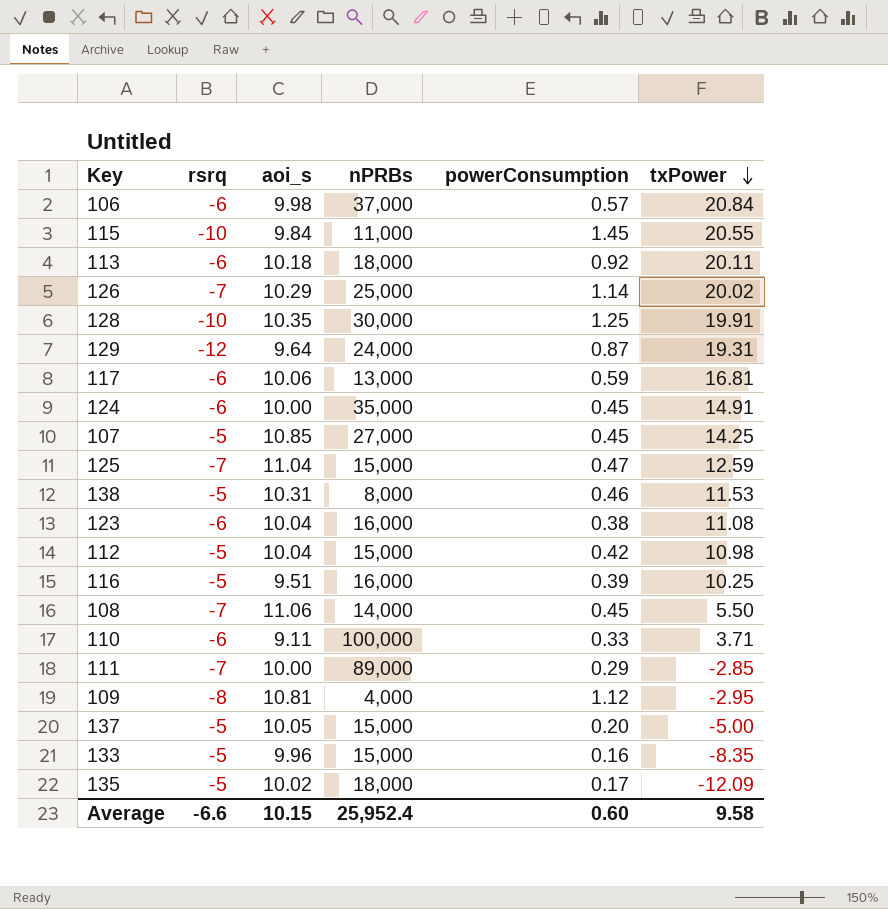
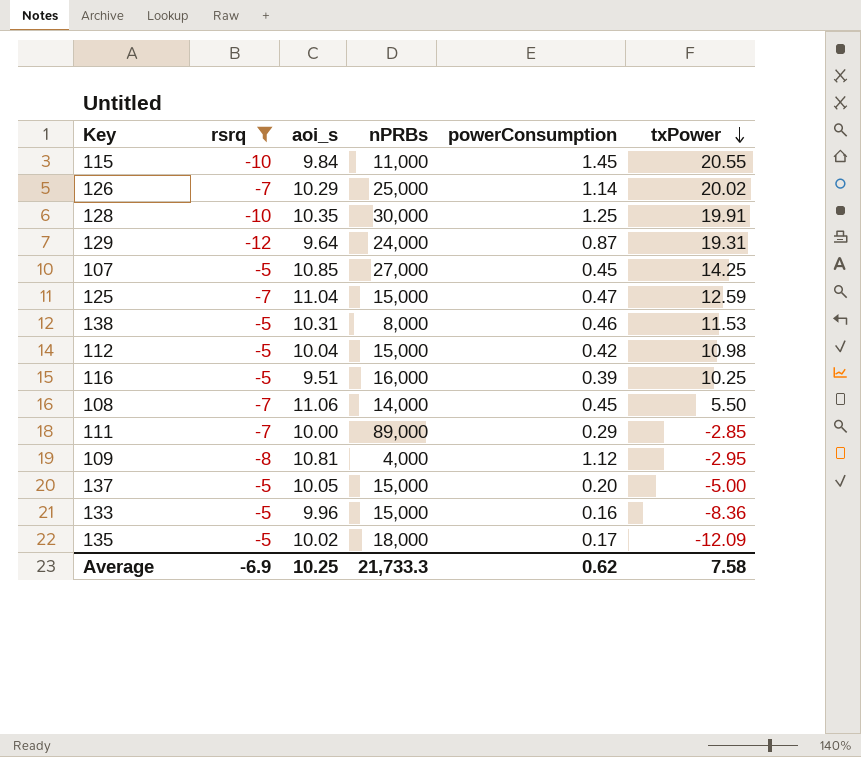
filter: none -> rsrq != -6
133 | txPower: -8.35 -> -8.36
Average | rsrq: -6.6 -> -6.9
Average | aoi_s: 10.15 -> 10.25
Average | nPRBs: 25,952.4 -> 21,733.3
Average | powerConsumption: 0.60 -> 0.62
Average | txPower: 9.58 -> 7.58

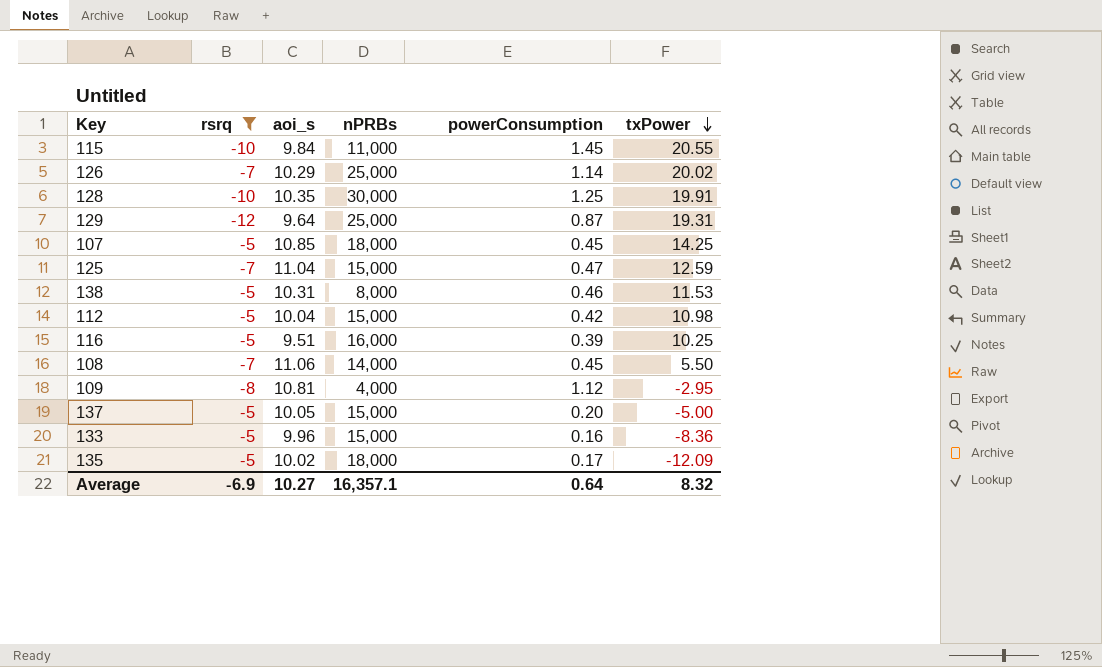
row 111: -7 | 10.00 | 89,000 | 0.29 | -2.85 -> none
129 | nPRBs: 24,000 -> 25,000
107 | nPRBs: 27,000 -> 18,000
Average | aoi_s: 10.25 -> 10.27
Average | nPRBs: 21,733.3 -> 16,357.1
Average | powerConsumption: 0.62 -> 0.64
Average | txPower: 7.58 -> 8.32

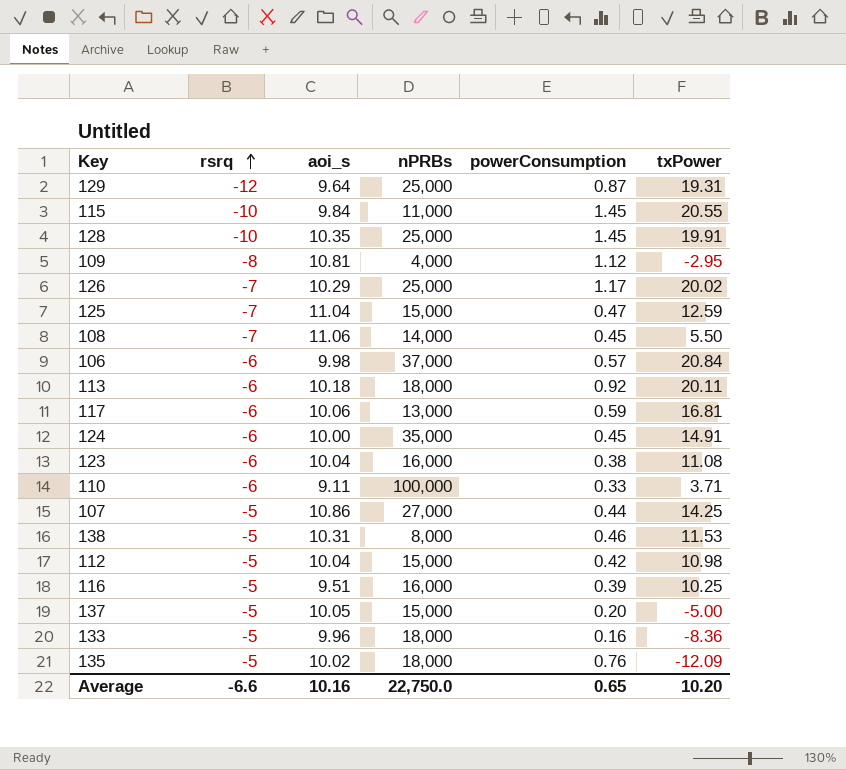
filter: rsrq != -6 -> none
row order: txPower descending -> rsrq ascending
128 | nPRBs: 30,000 -> 25,000
128 | powerConsumption: 1.25 -> 1.45
126 | powerConsumption: 1.14 -> 1.17
107 | aoi_s: 10.85 -> 10.86
107 | nPRBs: 18,000 -> 27,000
107 | powerConsumption: 0.45 -> 0.44
133 | nPRBs: 15,000 -> 18,000
135 | powerConsumption: 0.17 -> 0.76
Average | rsrq: -6.9 -> -6.6
Average | aoi_s: 10.27 -> 10.16
Average | nPRBs: 16,357.1 -> 22,750.0
Average | powerConsumption: 0.64 -> 0.65
Average | txPower: 8.32 -> 10.20

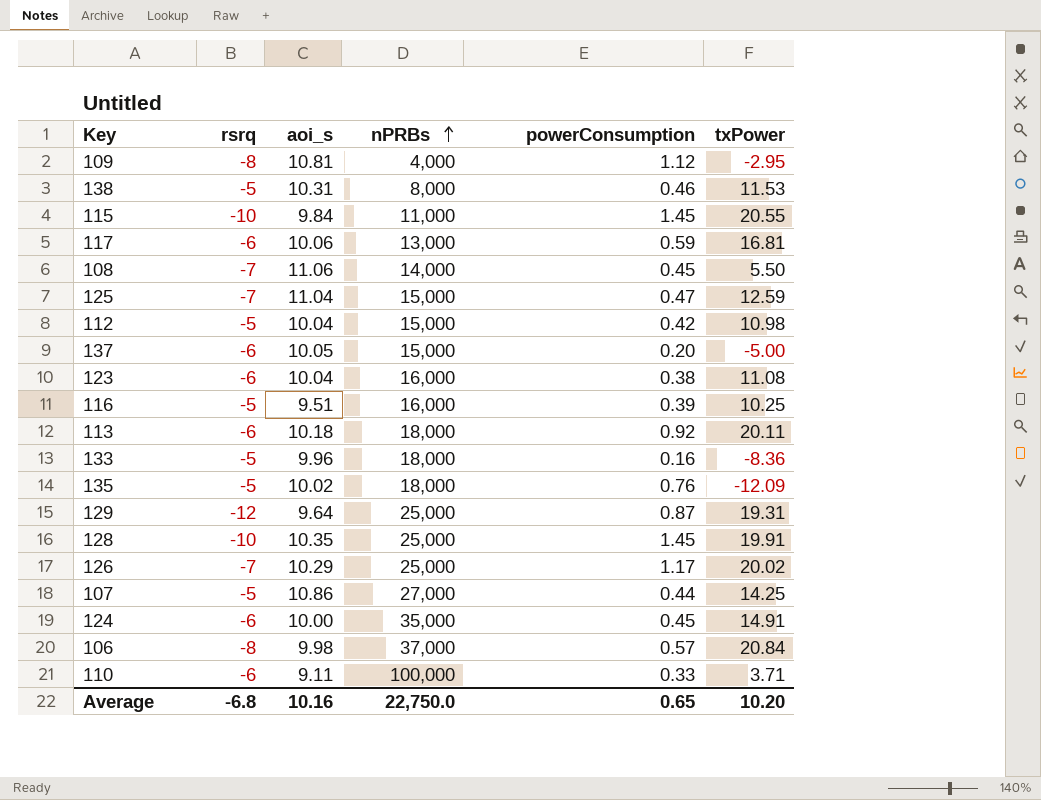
row order: rsrq ascending -> nPRBs ascending
137 | rsrq: -5 -> -6
106 | rsrq: -6 -> -8
Average | rsrq: -6.6 -> -6.8

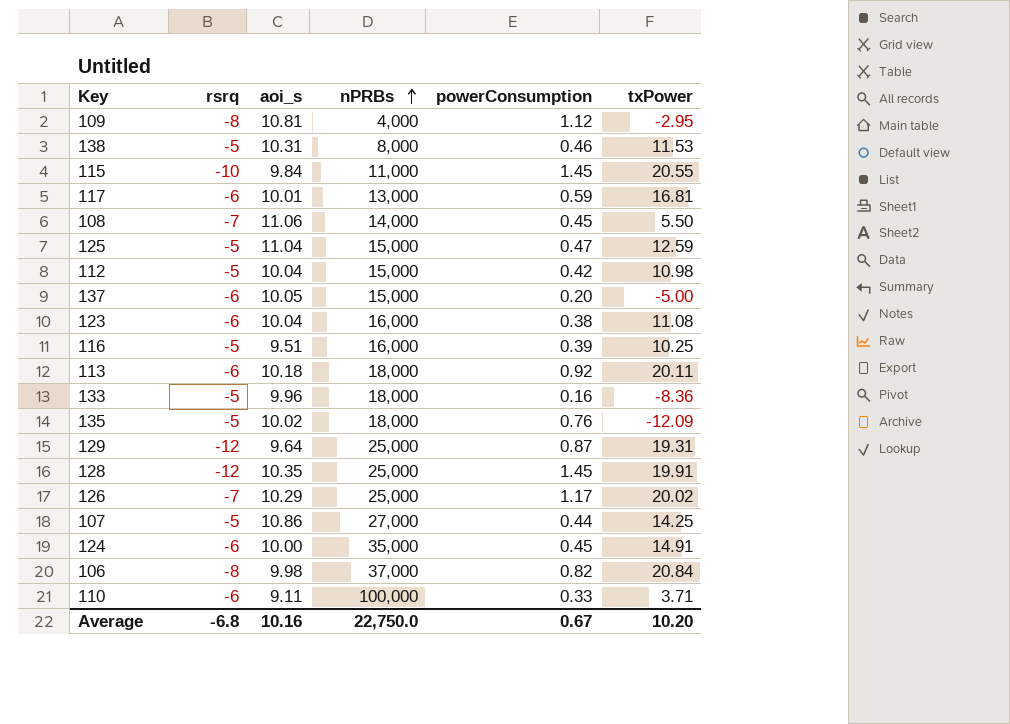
117 | aoi_s: 10.06 -> 10.01
125 | rsrq: -7 -> -5
128 | rsrq: -10 -> -12
106 | powerConsumption: 0.57 -> 0.82
Average | powerConsumption: 0.65 -> 0.67

